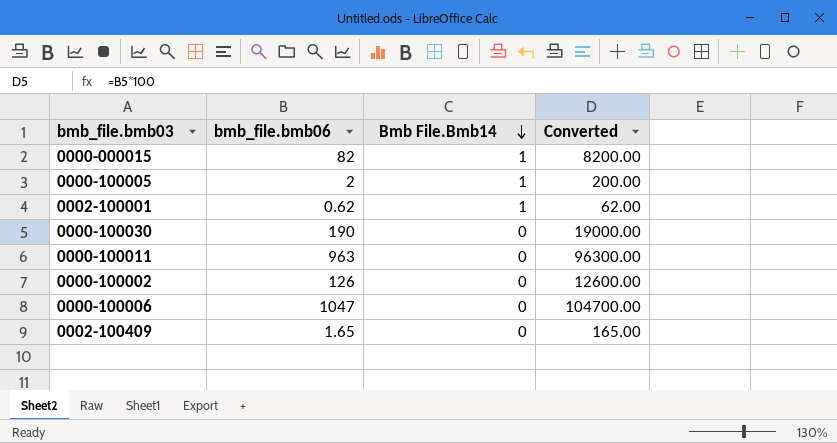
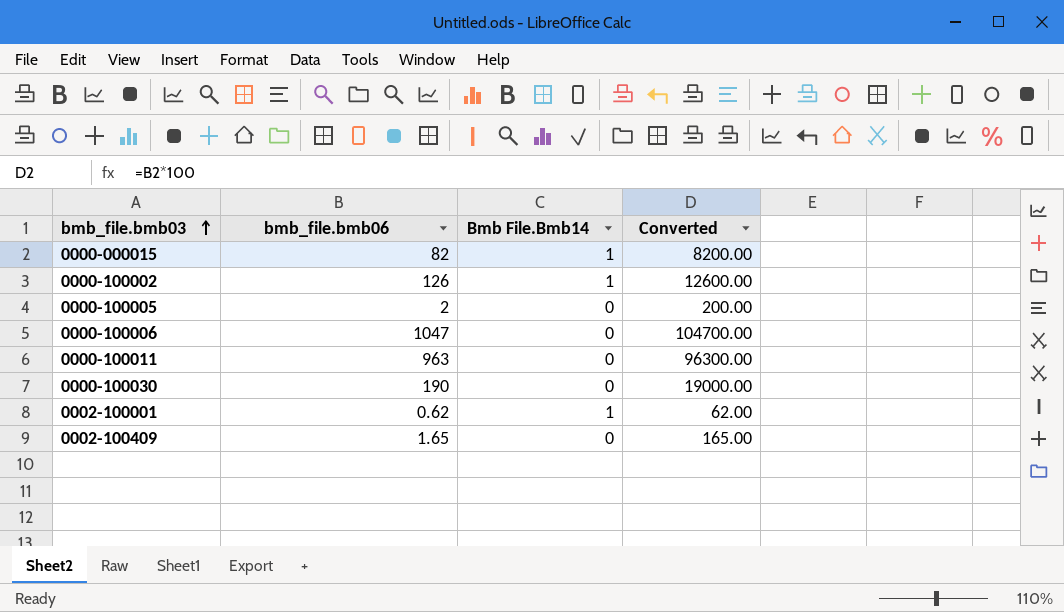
row order: Bmb File.Bmb14 descending -> bmb_file.bmb03 ascending
0000-100002 | Bmb File.Bmb14: 0 -> 1
0000-100005 | Bmb File.Bmb14: 1 -> 0

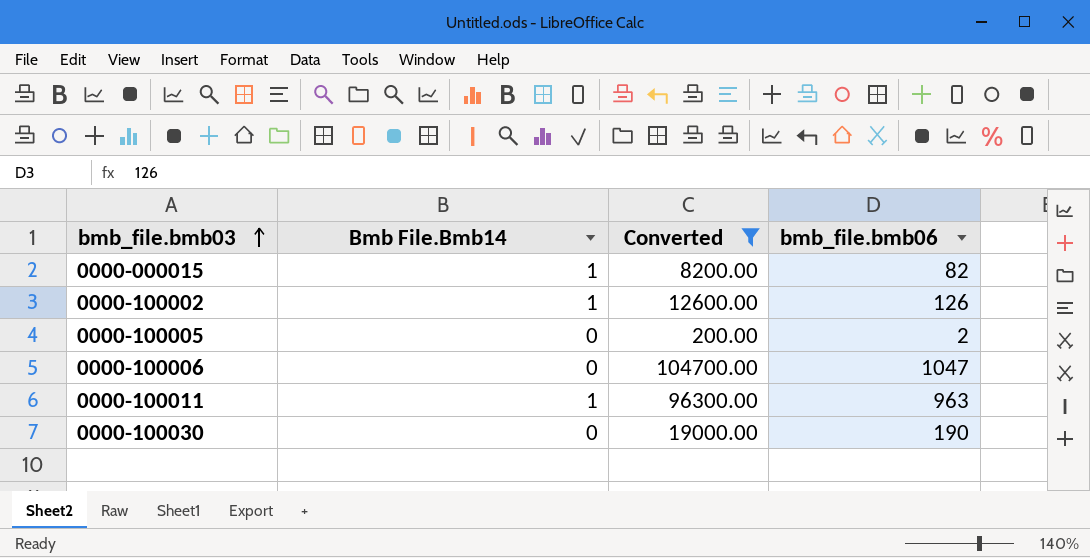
filter: none -> Converted >= 200.00
column bmb_file.bmb06 | position: 2 -> 4
0000-100011 | Bmb File.Bmb14: 0 -> 1

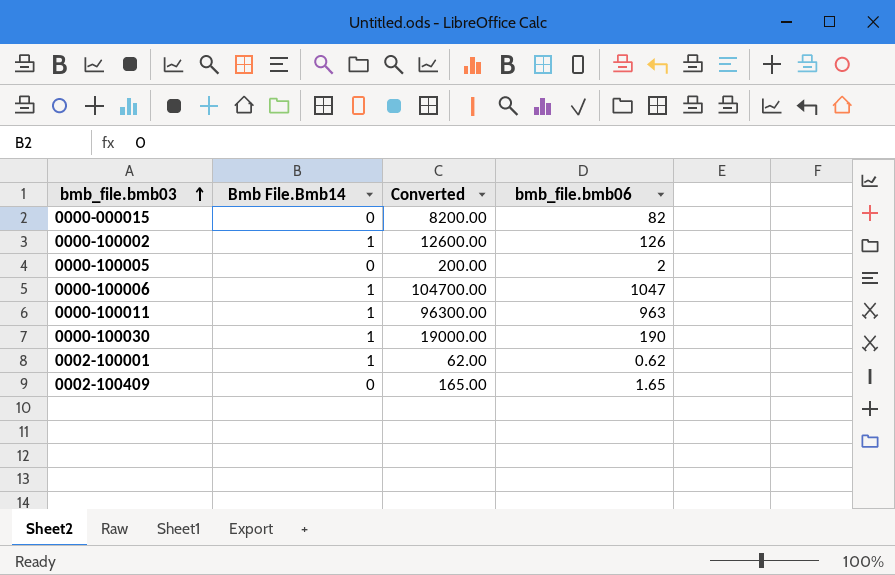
filter: Converted >= 200.00 -> none
0000-000015 | Bmb File.Bmb14: 1 -> 0
0000-100006 | Bmb File.Bmb14: 0 -> 1
0000-100030 | Bmb File.Bmb14: 0 -> 1

